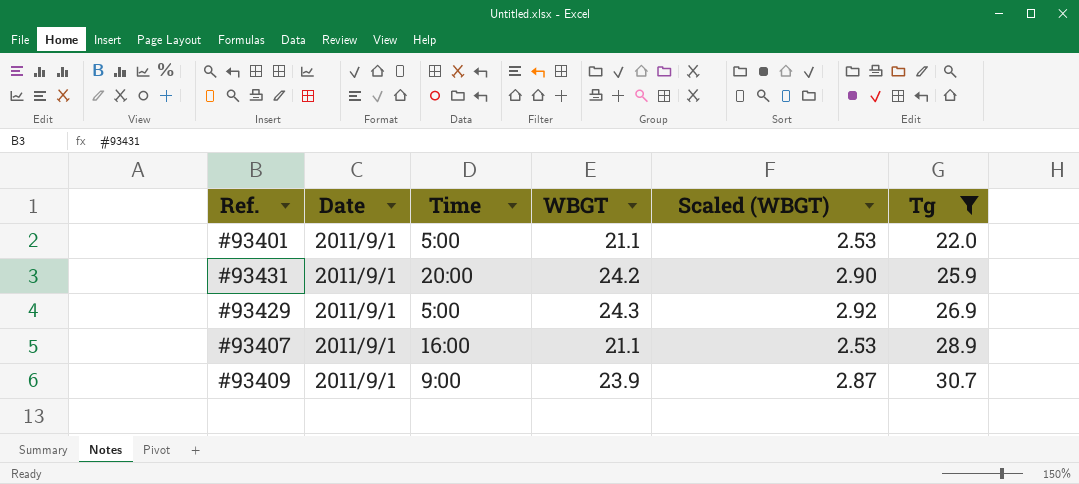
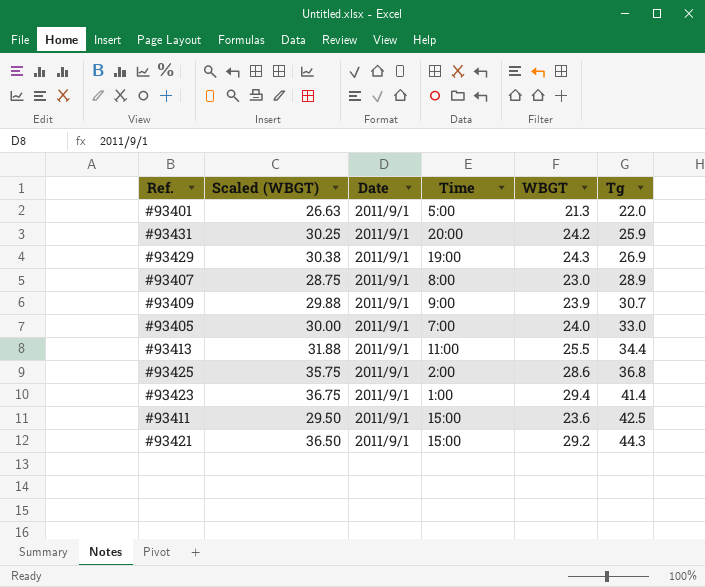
filter: Tg <= 30.7 -> none
column Scaled (WBGT) | formula: [WBGT] * 0.12 -> [WBGT] * 1.25
column Scaled (WBGT) | position: 5 -> 2
#93401 | WBGT: 21.1 -> 21.3
#93429 | Time: 5:00 -> 19:00
#93407 | Time: 16:00 -> 8:00
#93407 | WBGT: 21.1 -> 23.0

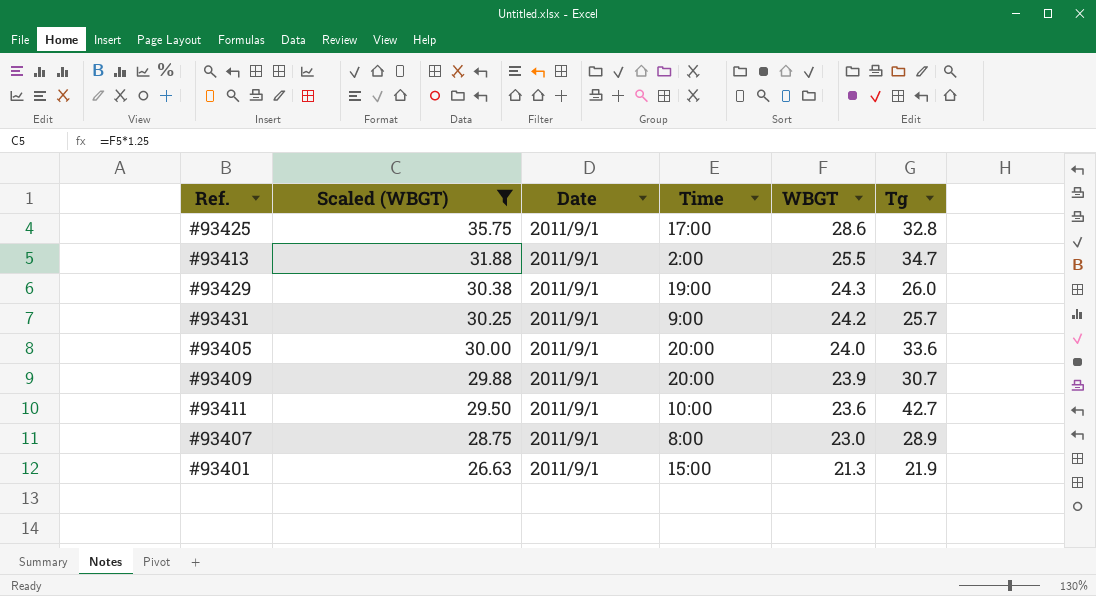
filter: none -> Scaled (WBGT) <= 35.75
row order: Tg ascending -> Scaled (WBGT) descending
#93425 | Time: 2:00 -> 17:00
#93425 | Tg: 36.8 -> 32.8
#93413 | Time: 11:00 -> 2:00
#93413 | Tg: 34.4 -> 34.7
#93429 | Tg: 26.9 -> 26.0
#93431 | Time: 20:00 -> 9:00
#93431 | Tg: 25.9 -> 25.7
#93405 | Time: 7:00 -> 20:00
#93405 | Tg: 33.0 -> 33.6
#93409 | Time: 9:00 -> 20:00
#93411 | Time: 15:00 -> 10:00
#93411 | Tg: 42.5 -> 42.7
#93401 | Time: 5:00 -> 15:00
#93401 | Tg: 22.0 -> 21.9

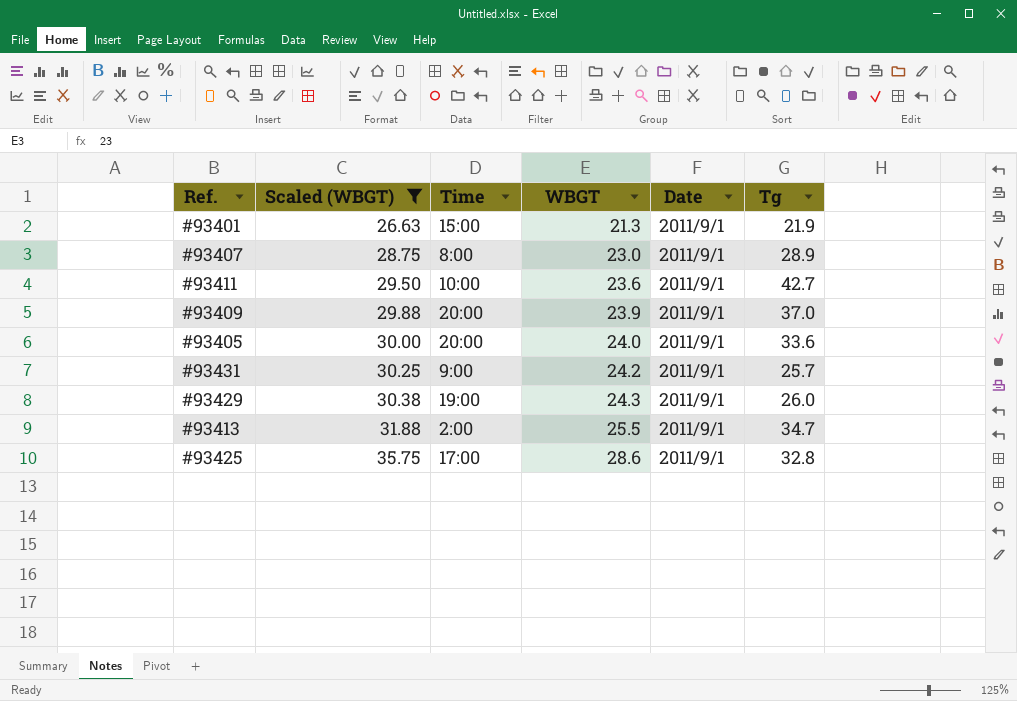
row order: Scaled (WBGT) descending -> Scaled (WBGT) ascending
column Date | position: 3 -> 5
#93409 | Tg: 30.7 -> 37.0

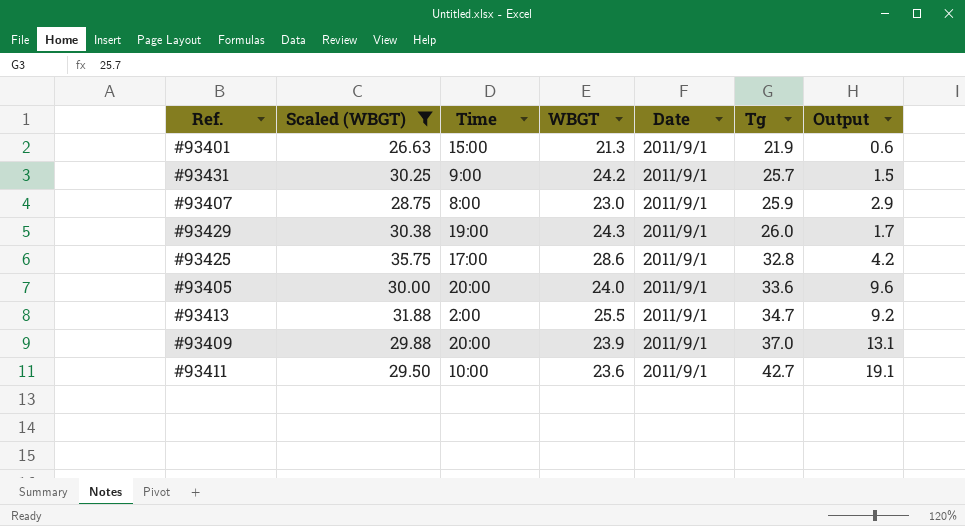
row order: Scaled (WBGT) ascending -> Tg ascending
column Output | formula: none -> [Tg] - [WBGT]
#93407 | Tg: 28.9 -> 25.9

